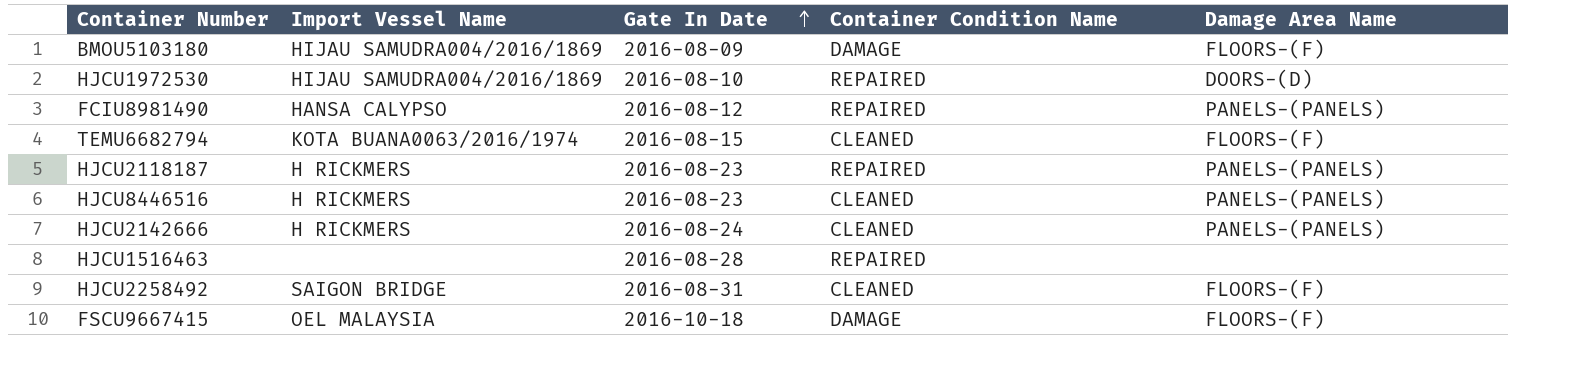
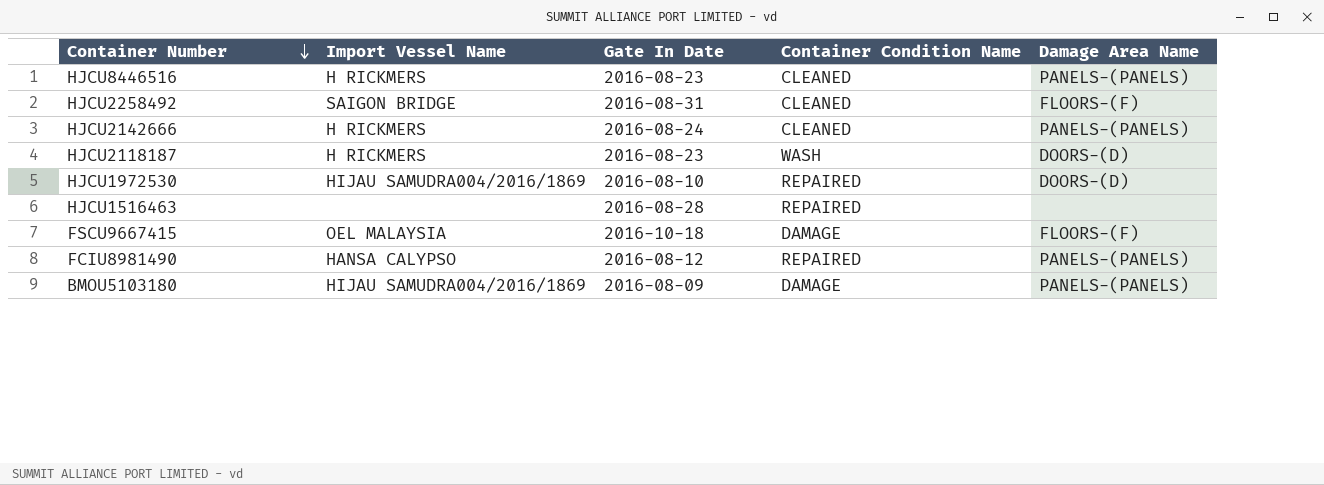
row order: Gate In Date ascending -> Container Number descending
row TEMU6682794: KOTA BUANA0063/2016/1974 | 2016-08-15 | CLEANED | FLOORS-(F) -> none
HJCU2118187 | Container Condition Name: REPAIRED -> WASH
HJCU2118187 | Damage Area Name: PANELS-(PANELS) -> DOORS-(D)
BMOU5103180 | Damage Area Name: FLOORS-(F) -> PANELS-(PANELS)

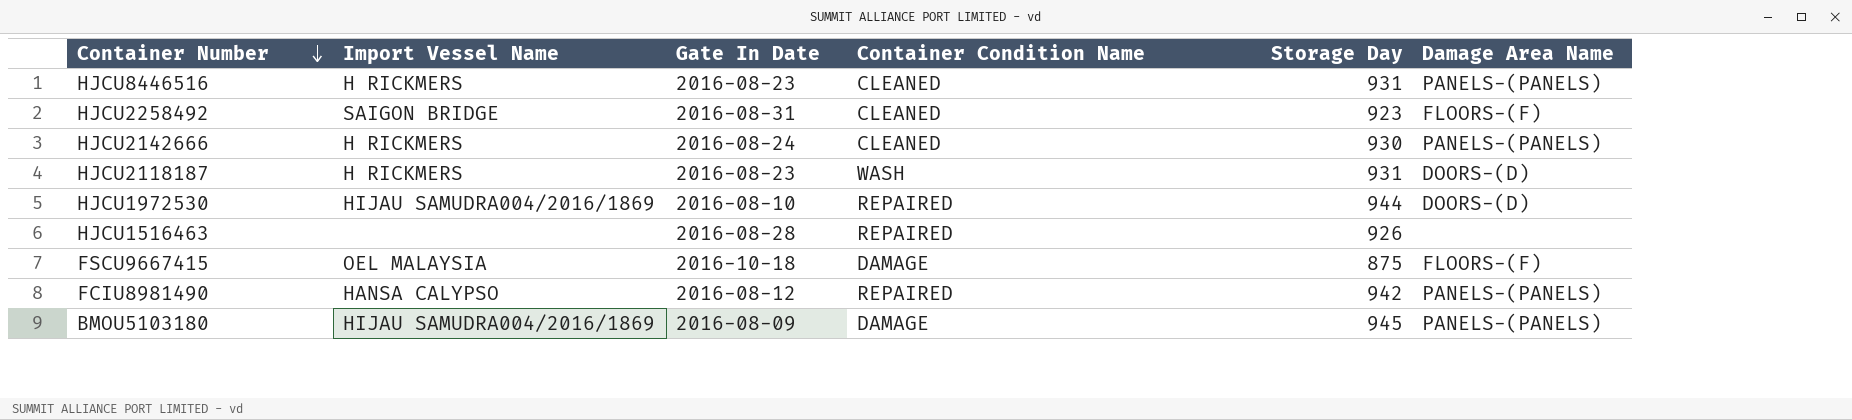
column Storage Day | position: none -> 5

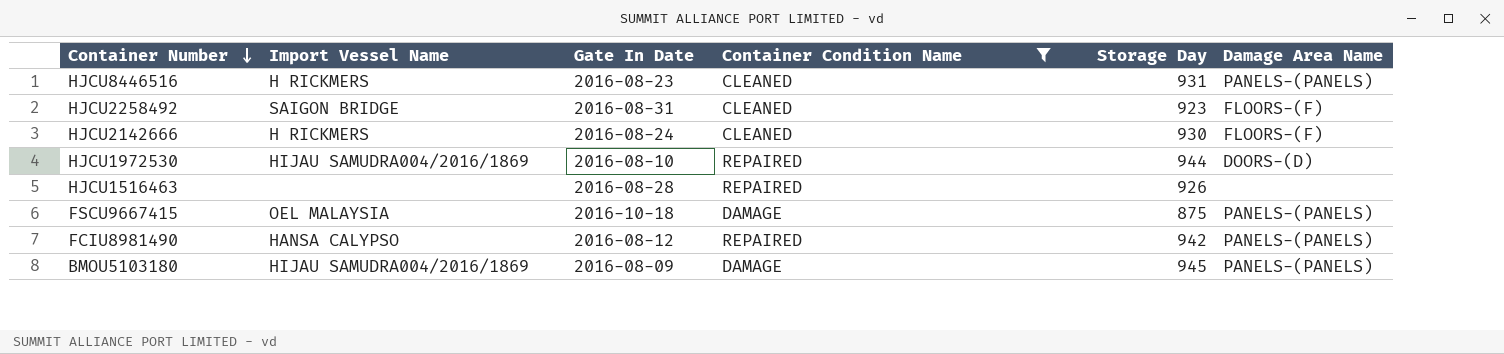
filter: none -> Container Condition Name != WASH
HJCU2142666 | Damage Area Name: PANELS-(PANELS) -> FLOORS-(F)
FSCU9667415 | Damage Area Name: FLOORS-(F) -> PANELS-(PANELS)

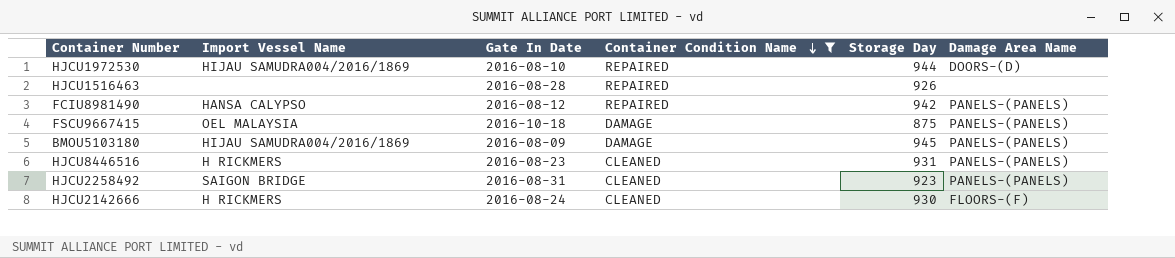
row order: Container Number descending -> Container Condition Name descending
HJCU2258492 | Damage Area Name: FLOORS-(F) -> PANELS-(PANELS)

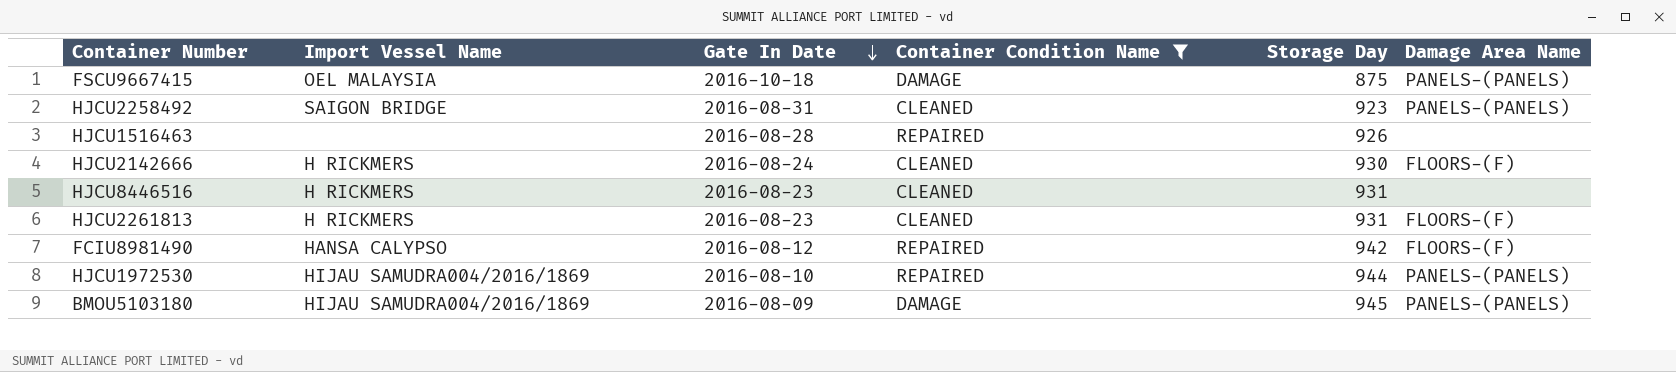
row order: Container Condition Name descending -> Gate In Date descending
HJCU8446516 | Damage Area Name: PANELS-(PANELS) -> none
row HJCU2261813: none -> H RICKMERS | 2016-08-23 | CLEANED | 931 | FLOORS-(F)
FCIU8981490 | Damage Area Name: PANELS-(PANELS) -> FLOORS-(F)
HJCU1972530 | Damage Area Name: DOORS-(D) -> PANELS-(PANELS)

